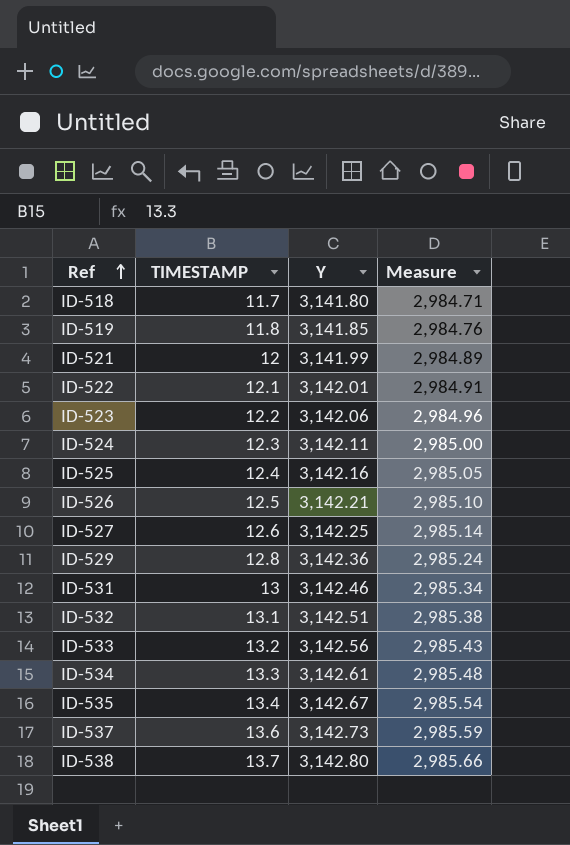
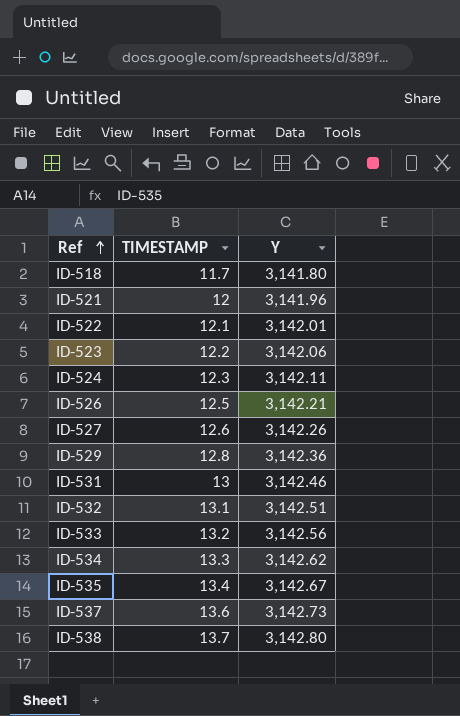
column Measure | formula: [Y] * 0.95 -> none
row ID-519: 11.8 | 3,141.85 | 2,984.76 -> none
row ID-525: 12.4 | 3,142.16 | 2,985.05 -> none
ID-521 | Y: 3,141.99 -> 3,141.96
ID-527 | Y: 3,142.25 -> 3,142.26
ID-534 | Y: 3,142.61 -> 3,142.62

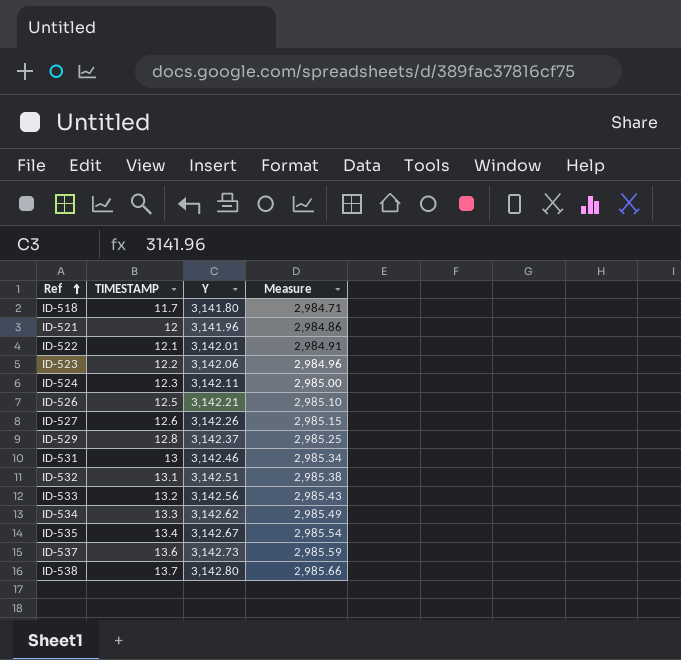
column Measure | formula: none -> [Y] * 0.95
ID-529 | Y: 3,142.36 -> 3,142.37

